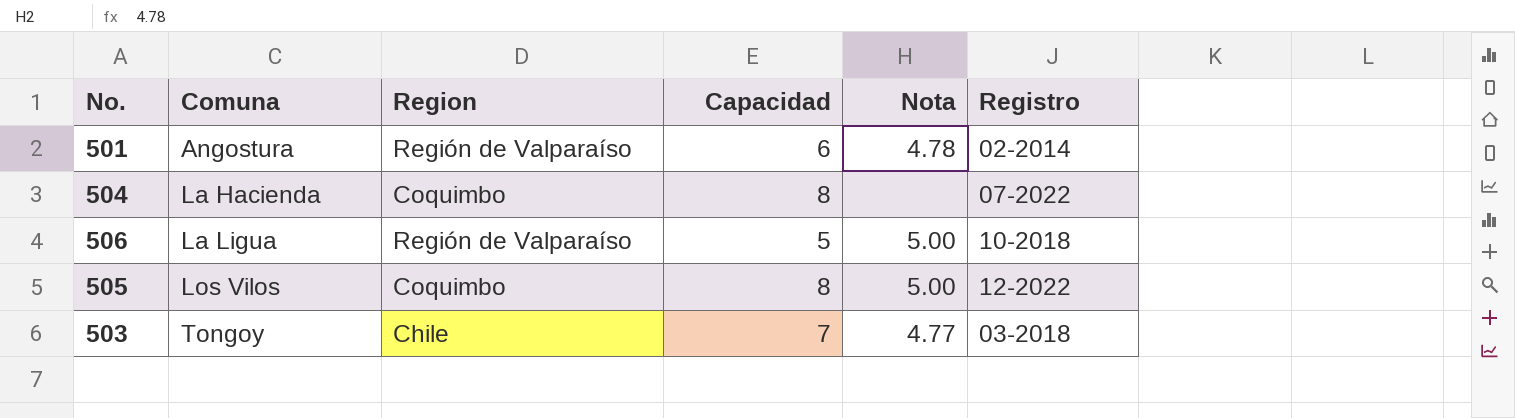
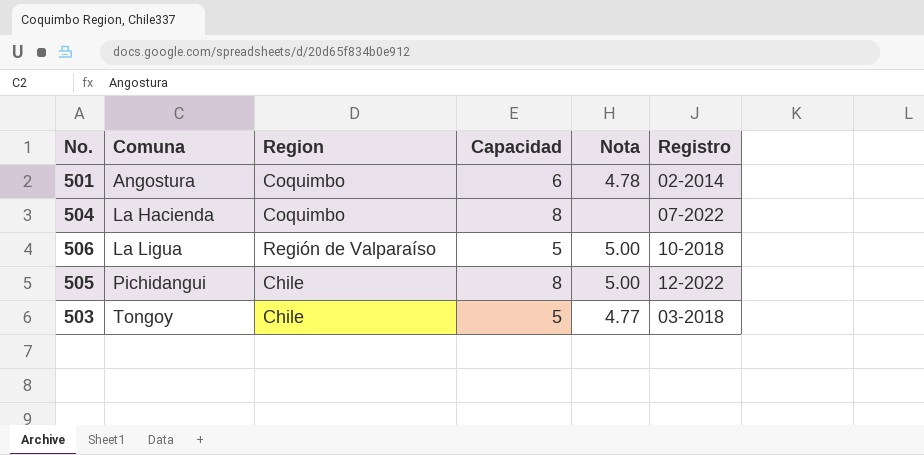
501 | Region: Región de Valparaíso -> Coquimbo
505 | Comuna: Los Vilos -> Pichidangui
505 | Region: Coquimbo -> Chile
503 | Capacidad: 7 -> 5

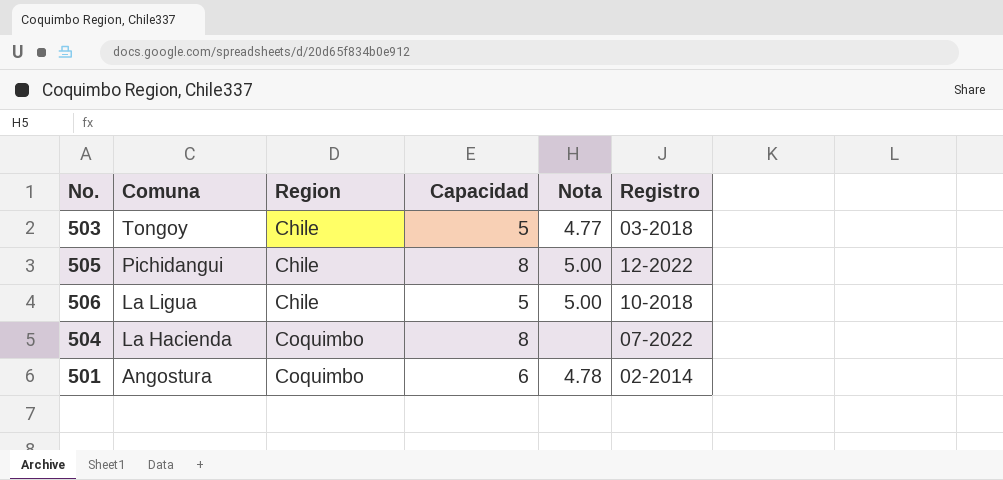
row order: Comuna ascending -> Comuna descending
506 | Region: Región de Valparaíso -> Chile

